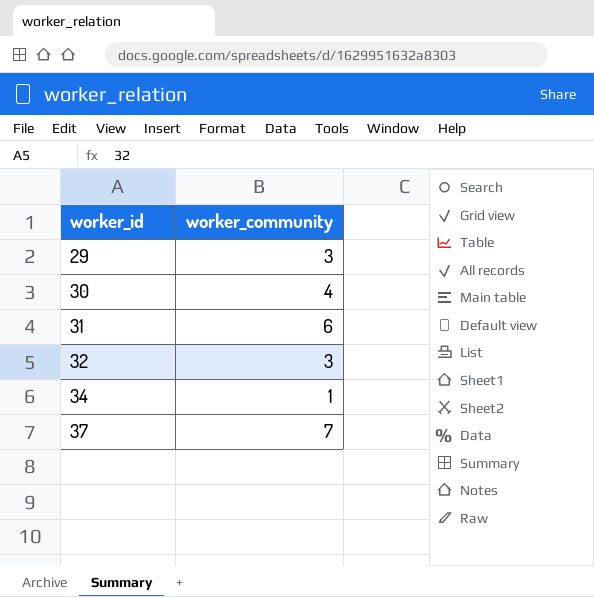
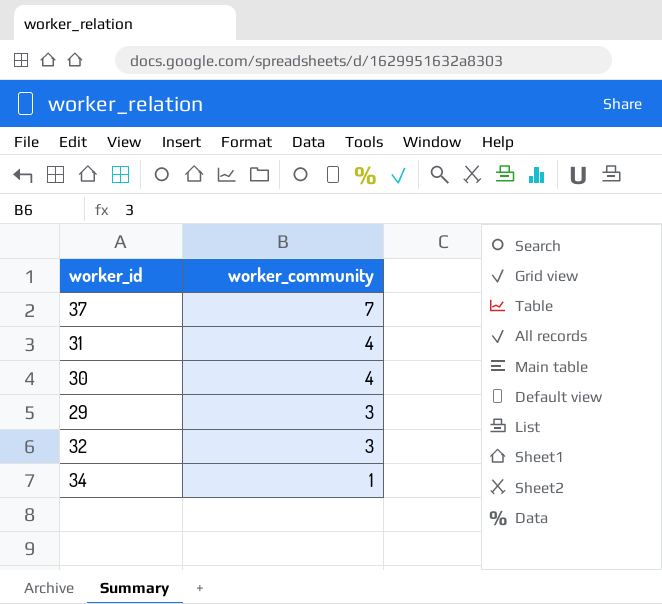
row order: worker_id ascending -> worker_community descending
31 | worker_community: 6 -> 4

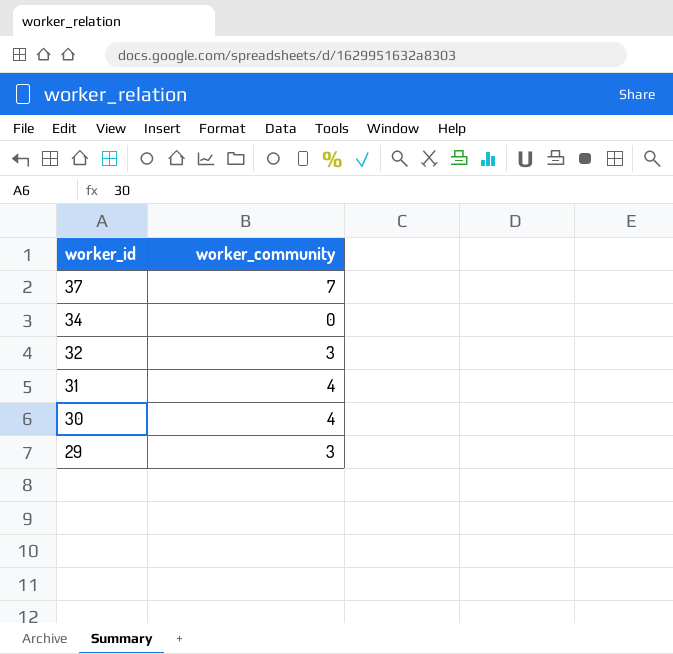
row order: worker_community descending -> worker_id descending
34 | worker_community: 1 -> 0

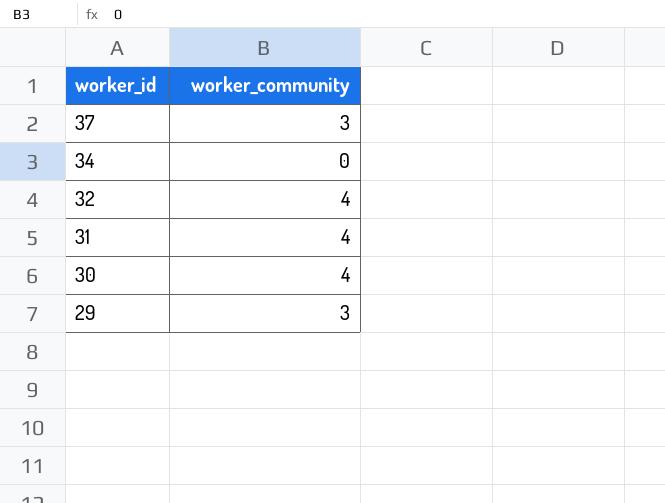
37 | worker_community: 7 -> 3
32 | worker_community: 3 -> 4

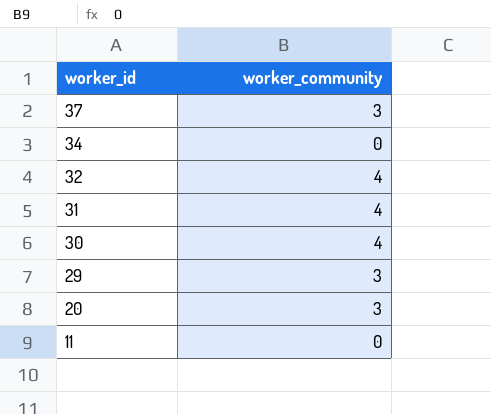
row 20: none -> 3
row 11: none -> 0

